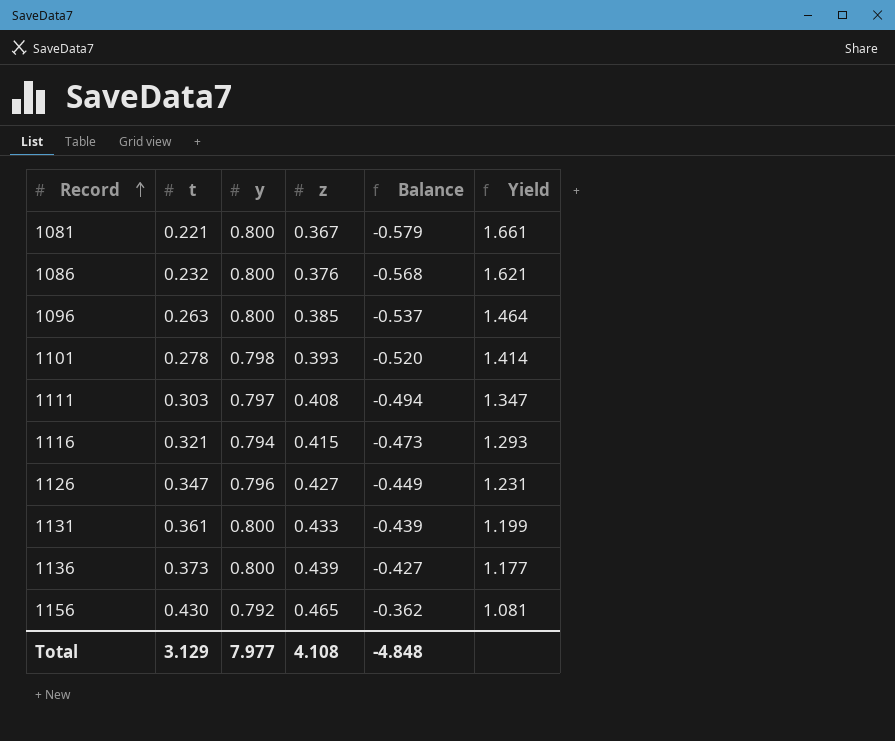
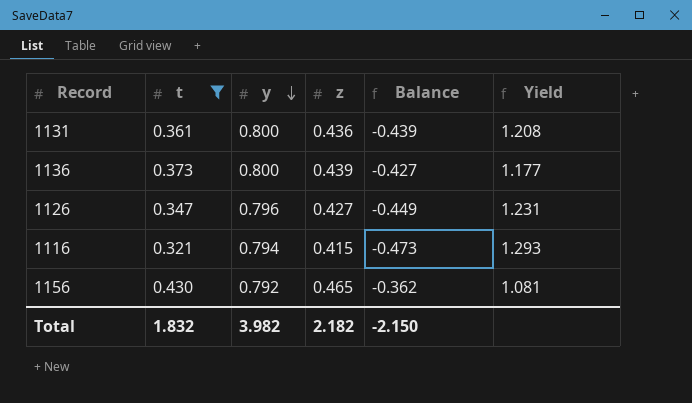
filter: none -> t >= 0.321
row order: Record ascending -> y descending
1131 | z: 0.433 -> 0.436
1131 | Yield: 1.199 -> 1.208
Total | t: 3.129 -> 1.832
Total | y: 7.977 -> 3.982
Total | z: 4.108 -> 2.182
Total | Balance: -4.848 -> -2.150

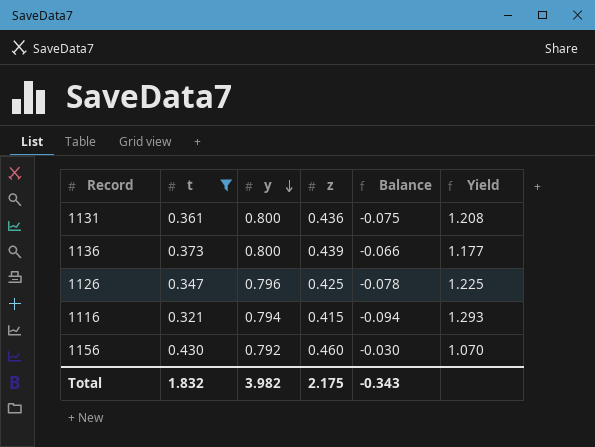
column Balance | formula: [t] - [y] -> [t] - [z]
1126 | z: 0.427 -> 0.425
1126 | Yield: 1.231 -> 1.225
1156 | z: 0.465 -> 0.460
1156 | Yield: 1.081 -> 1.070
Total | z: 2.182 -> 2.175
Total | Balance: -2.150 -> -0.343

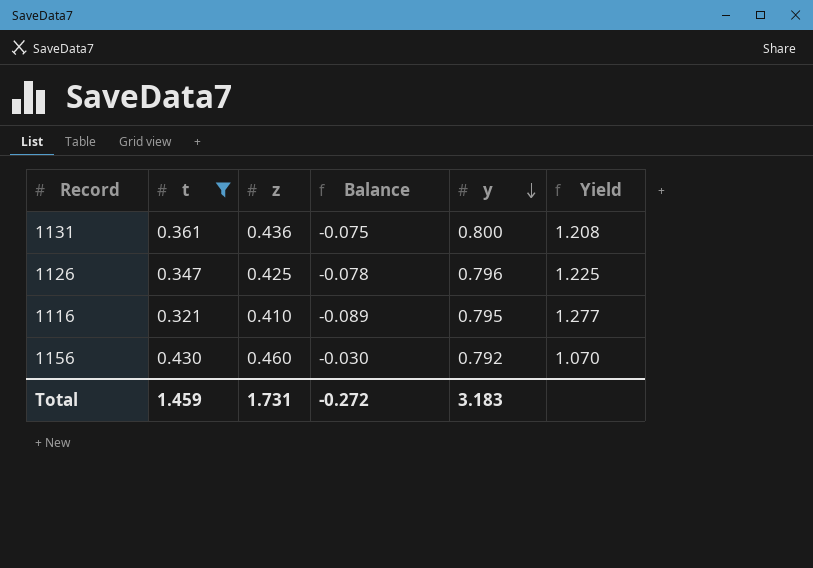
column y | position: 3 -> 5
row 1136: 0.373 | 0.800 | 0.439 | -0.066 | 1.177 -> none
1116 | z: 0.415 -> 0.410
1116 | Balance: -0.094 -> -0.089
1116 | y: 0.794 -> 0.795
1116 | Yield: 1.293 -> 1.277
Total | t: 1.832 -> 1.459
Total | z: 2.175 -> 1.731
Total | Balance: -0.343 -> -0.272
Total | y: 3.982 -> 3.183

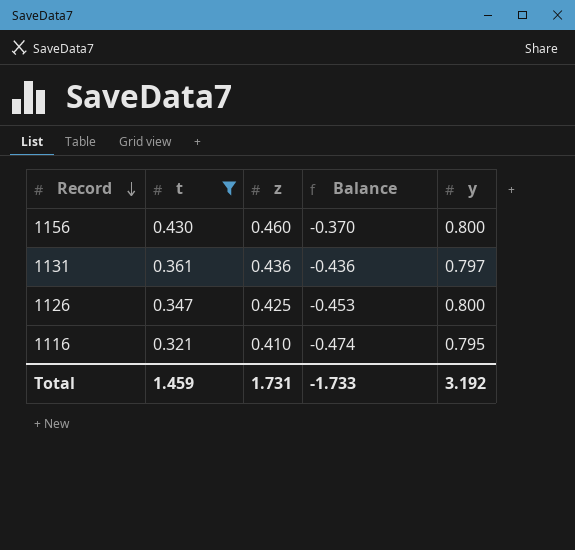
row order: y descending -> Record descending
column Yield | formula: [z] / [t] -> none
column Balance | formula: [t] - [z] -> [t] - [y]
1156 | y: 0.792 -> 0.800
1131 | y: 0.800 -> 0.797
1126 | y: 0.796 -> 0.800
Total | Balance: -0.272 -> -1.733
Total | y: 3.183 -> 3.192

